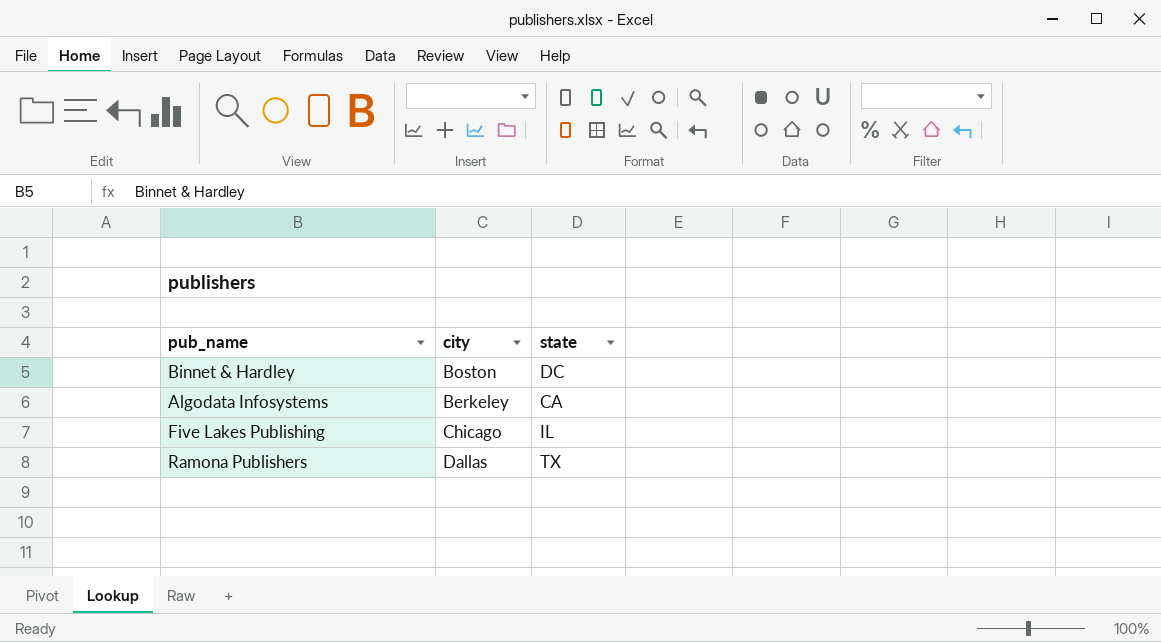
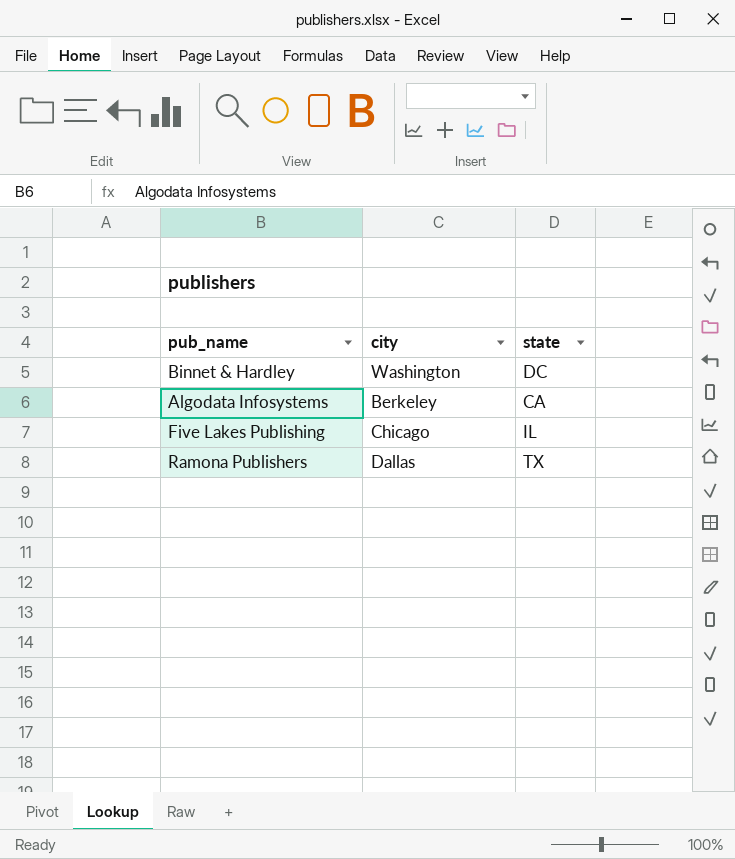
Binnet & Hardley | city: Boston -> Washington

